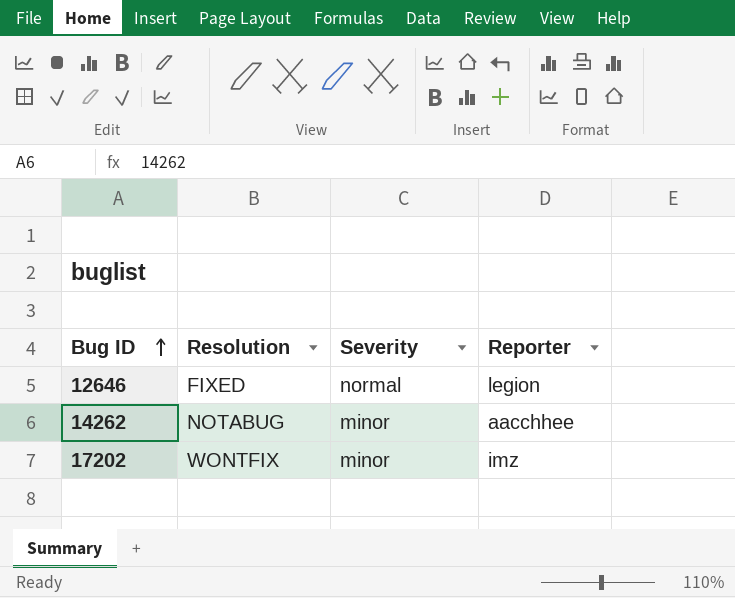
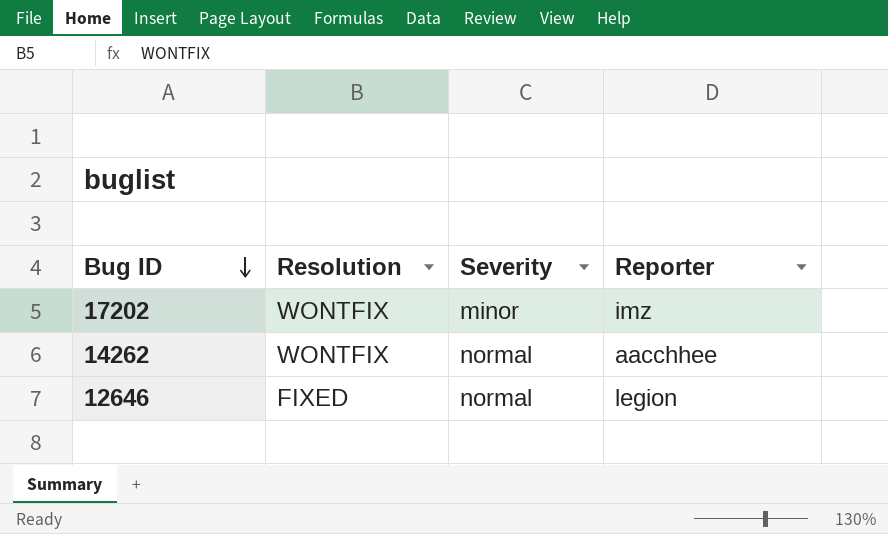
row order: Bug ID ascending -> Bug ID descending
14262 | Resolution: NOTABUG -> WONTFIX
14262 | Severity: minor -> normal

